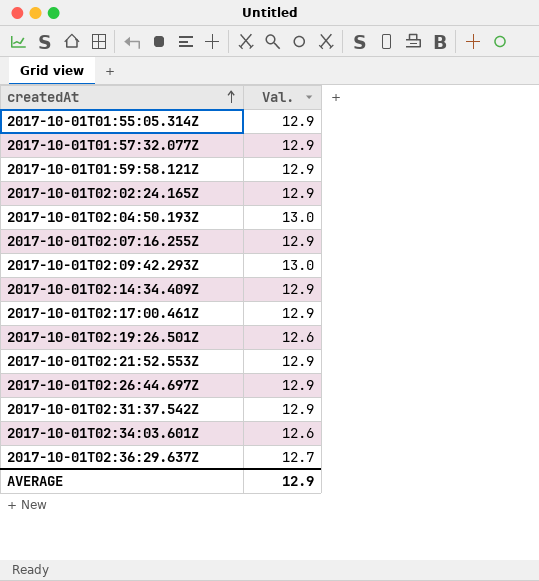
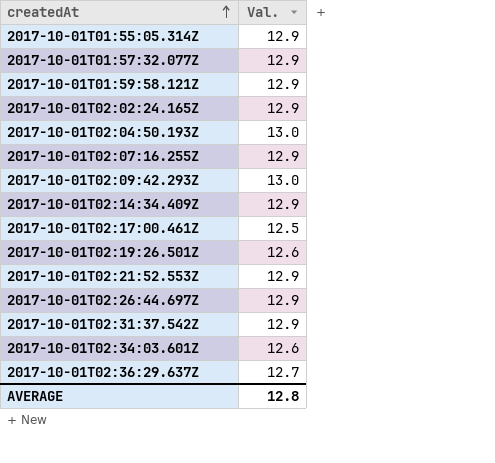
2017-10-01T02:17:00.461Z | Val.: 12.9 -> 12.5
AVERAGE | Val.: 12.9 -> 12.8

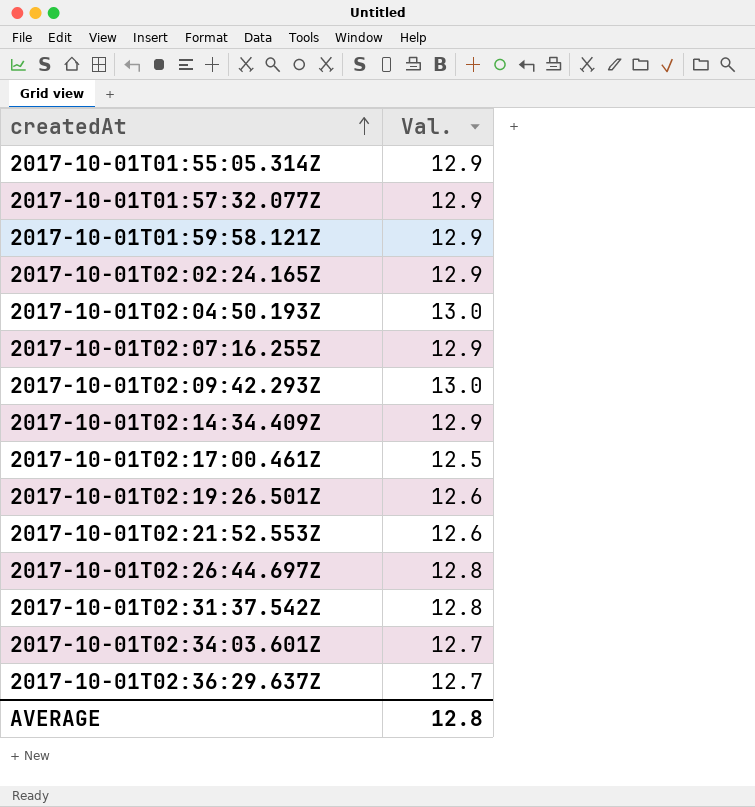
2017-10-01T02:21:52.553Z | Val.: 12.9 -> 12.6
2017-10-01T02:26:44.697Z | Val.: 12.9 -> 12.8
2017-10-01T02:31:37.542Z | Val.: 12.9 -> 12.8
2017-10-01T02:34:03.601Z | Val.: 12.6 -> 12.7

